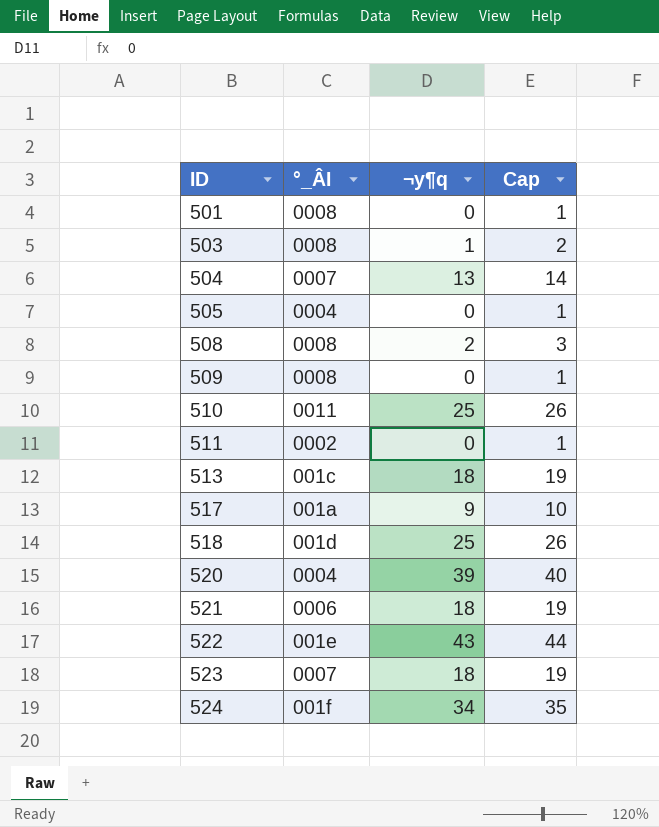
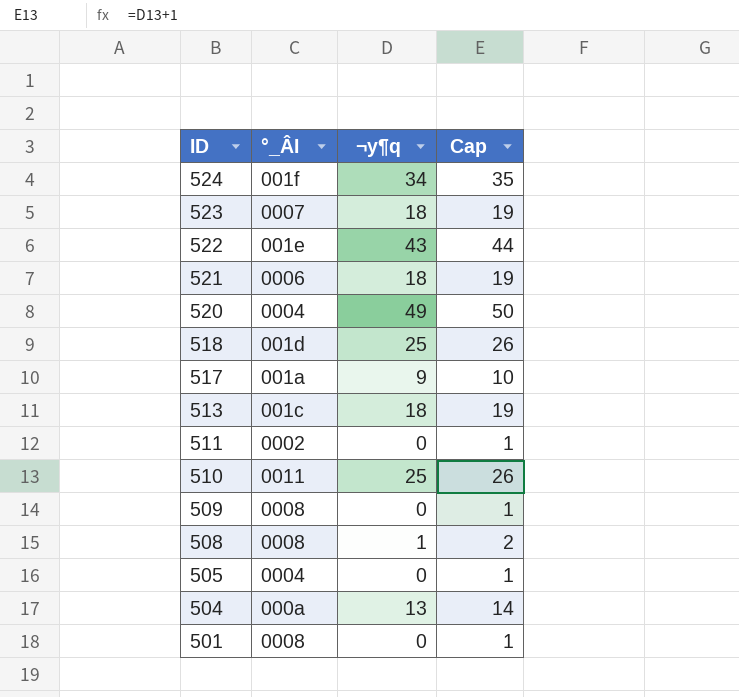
row order: ID ascending -> ID descending
row 503: 0008 | 1 | 2 -> none
520 | ¬y¶q: 39 -> 49
520 | Cap: 40 -> 50
508 | ¬y¶q: 2 -> 1
508 | Cap: 3 -> 2
504 | °_ÂI: 0007 -> 000a

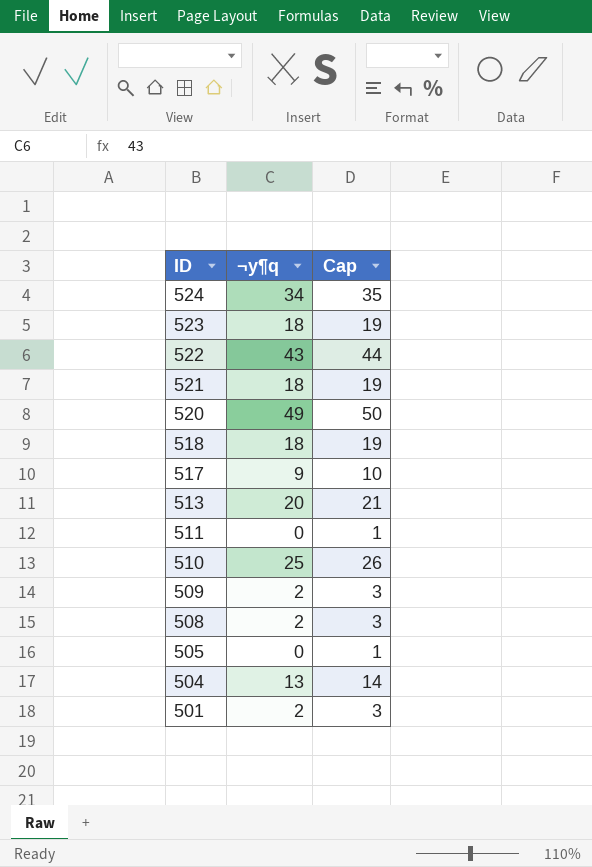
column °_ÂI | position: 2 -> none
518 | ¬y¶q: 25 -> 18
518 | Cap: 26 -> 19
513 | ¬y¶q: 18 -> 20
513 | Cap: 19 -> 21
509 | ¬y¶q: 0 -> 2
509 | Cap: 1 -> 3
508 | ¬y¶q: 1 -> 2
508 | Cap: 2 -> 3
501 | ¬y¶q: 0 -> 2
501 | Cap: 1 -> 3

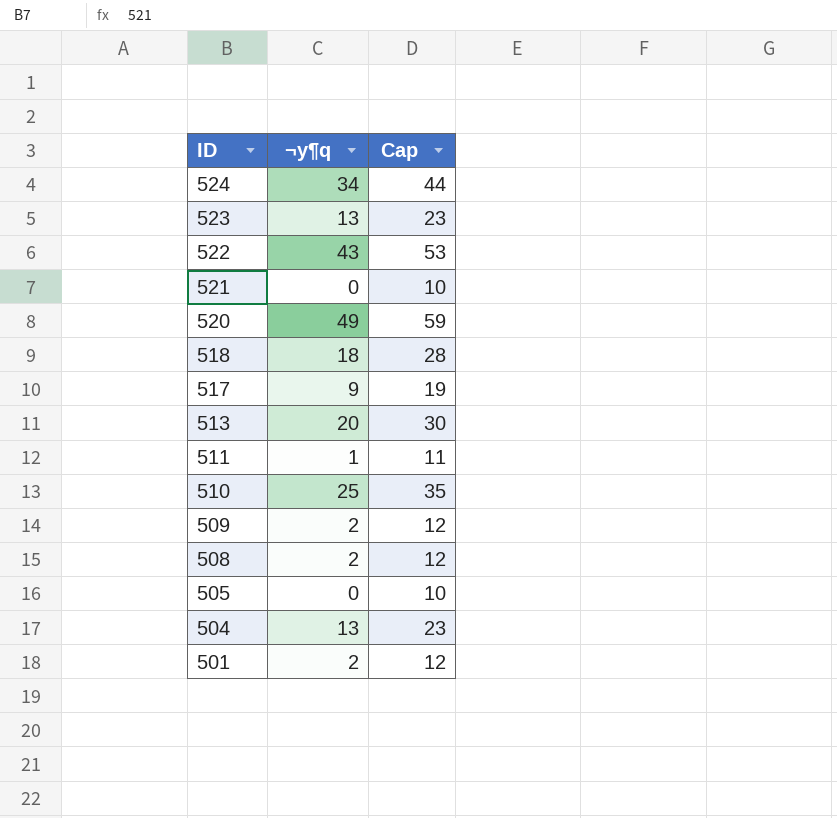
column Cap | formula: [¬y¶q] + 1 -> [¬y¶q] + 10
523 | ¬y¶q: 18 -> 13
521 | ¬y¶q: 18 -> 0
511 | ¬y¶q: 0 -> 1

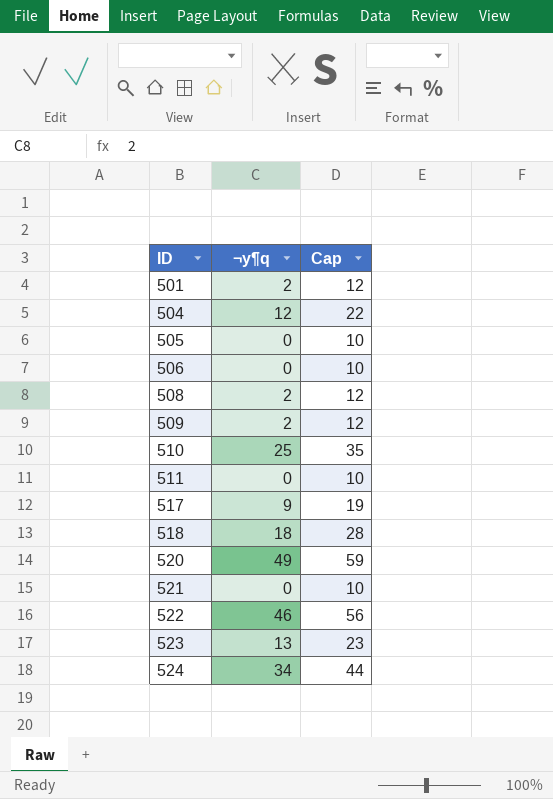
row order: ID descending -> ID ascending
row 513: 20 | 30 -> none
504 | ¬y¶q: 13 -> 12
504 | Cap: 23 -> 22
row 506: none -> 0 | 10
511 | ¬y¶q: 1 -> 0
511 | Cap: 11 -> 10
522 | ¬y¶q: 43 -> 46
522 | Cap: 53 -> 56

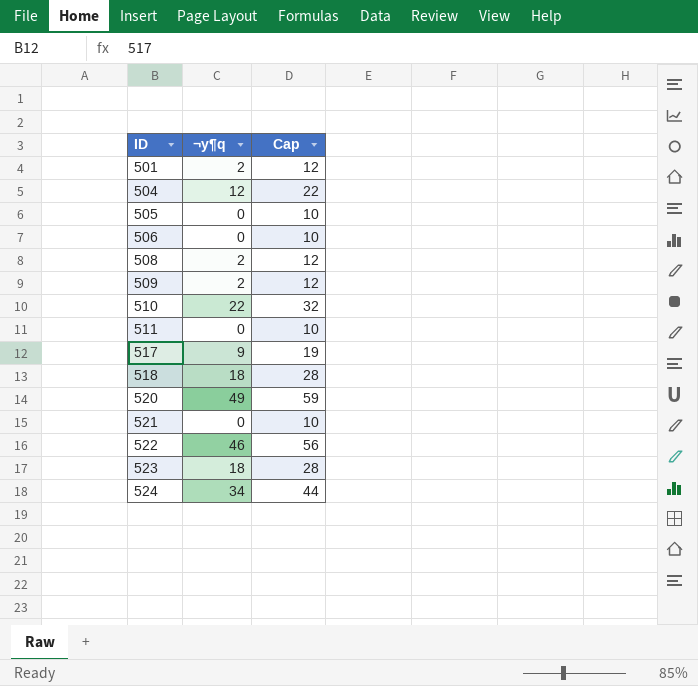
510 | ¬y¶q: 25 -> 22
510 | Cap: 35 -> 32
523 | ¬y¶q: 13 -> 18
523 | Cap: 23 -> 28

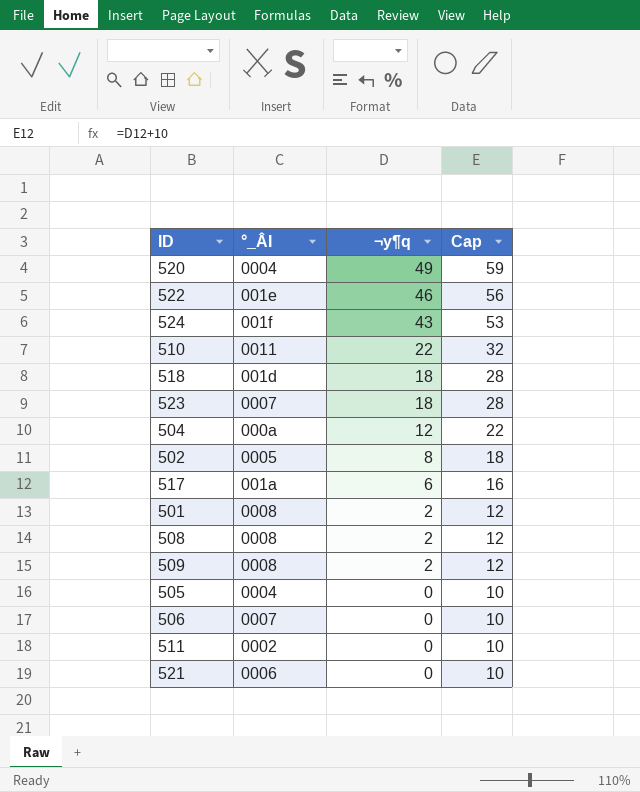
row order: ID ascending -> ¬y¶q descending
column °_ÂI | position: none -> 2
524 | ¬y¶q: 34 -> 43
524 | Cap: 44 -> 53
row 502: none -> 0005 | 8 | 18
517 | ¬y¶q: 9 -> 6
517 | Cap: 19 -> 16

